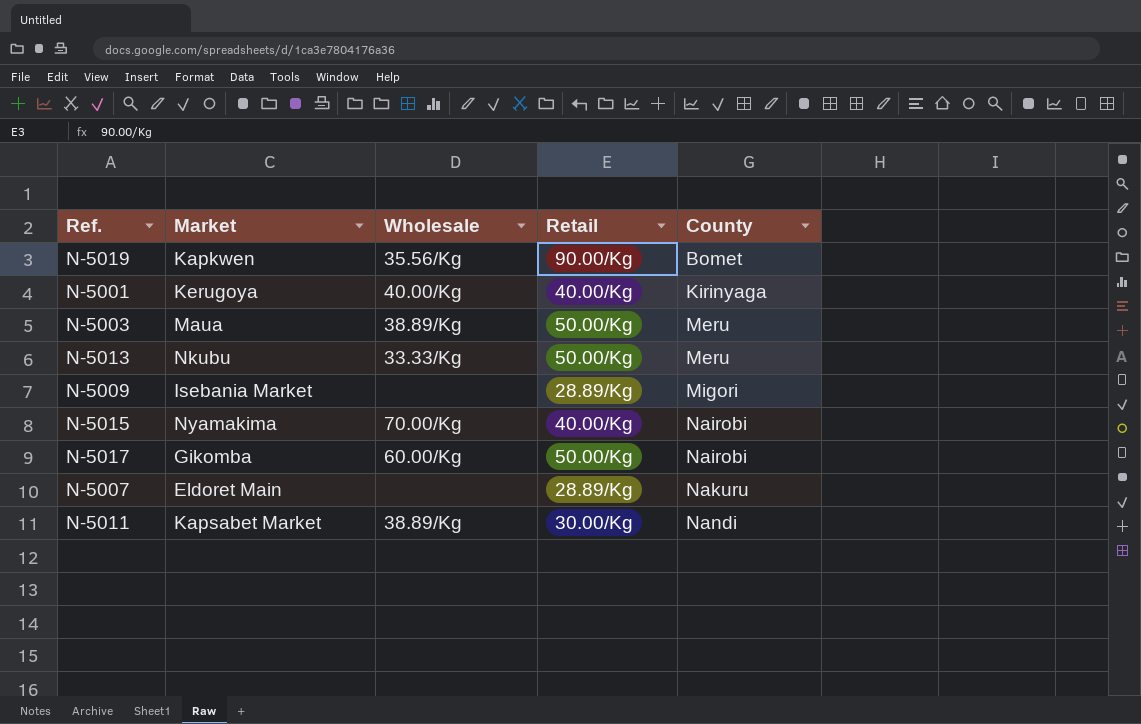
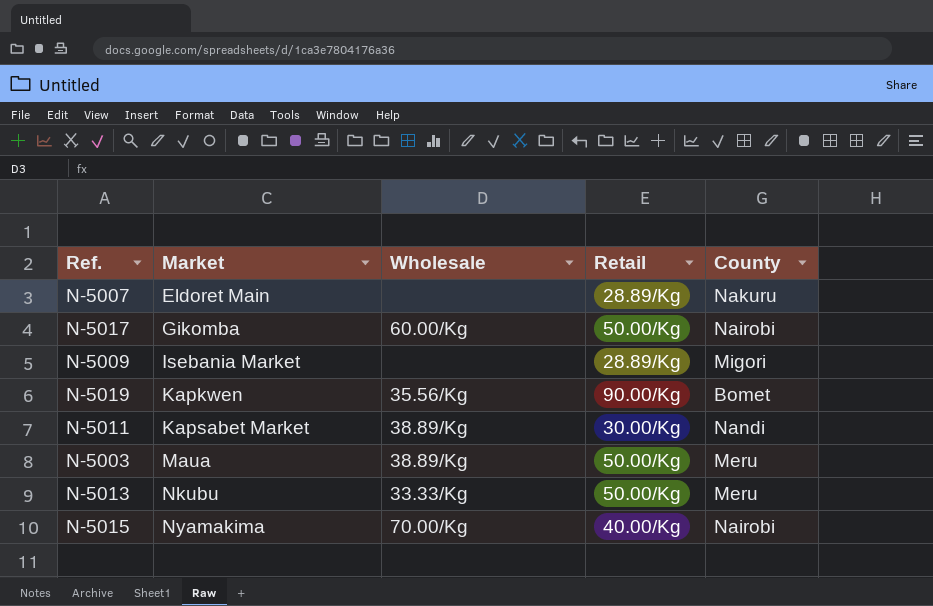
row order: County ascending -> Market ascending
row N-5001: Kerugoya | 40.00/Kg | 40.00/Kg | Kirinyaga -> none

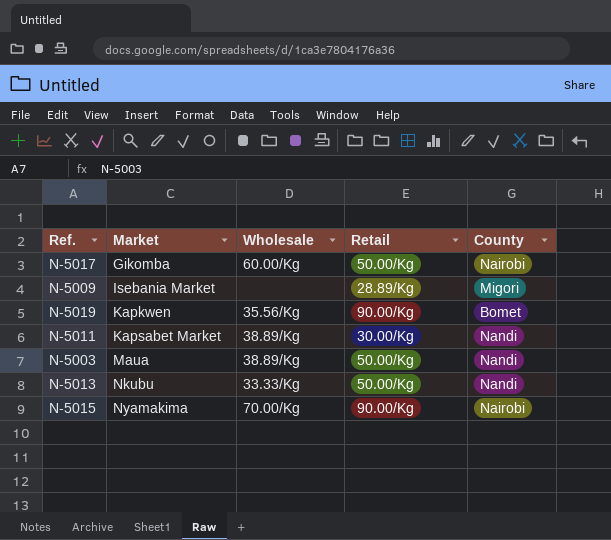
row N-5007: Eldoret Main | none | 28.89/Kg | Nakuru -> none
N-5003 | County: Meru -> Nandi
N-5013 | County: Meru -> Nandi
N-5015 | Retail: 40.00/Kg -> 90.00/Kg

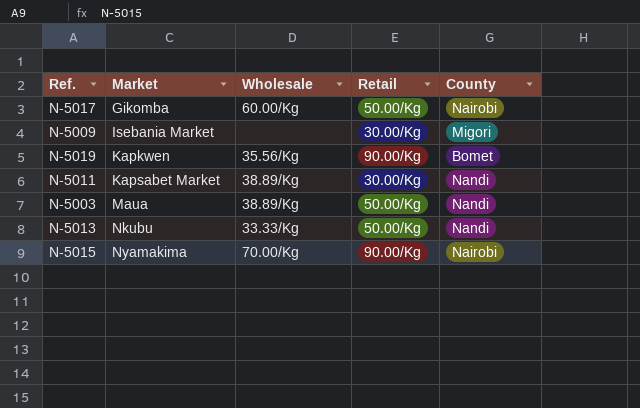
N-5009 | Retail: 28.89/Kg -> 30.00/Kg

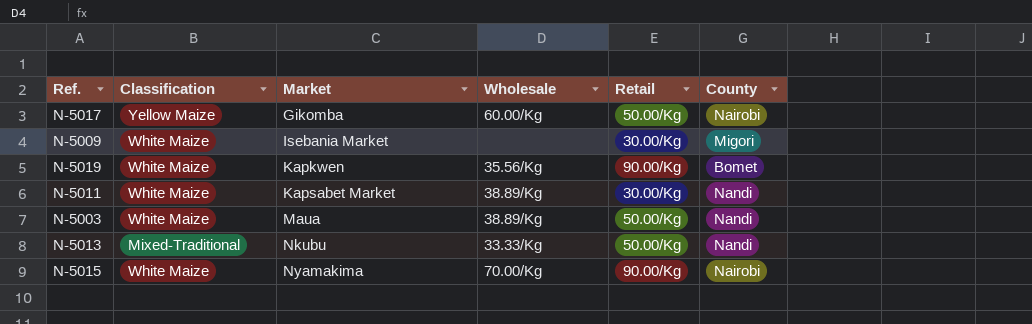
column Classification | position: none -> 2

